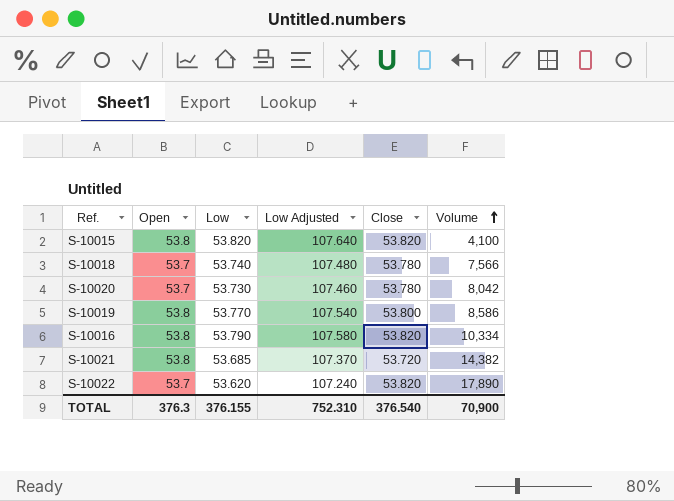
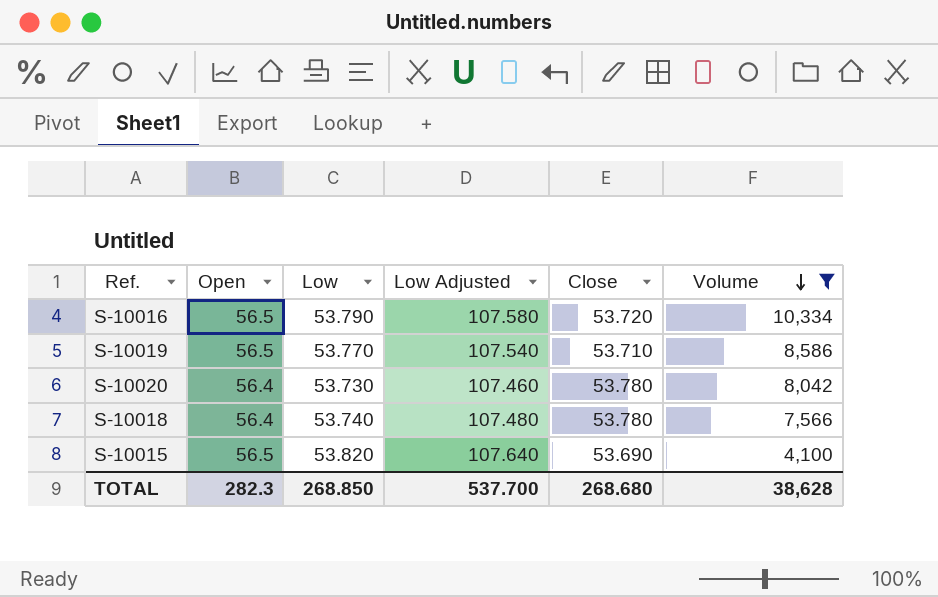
filter: none -> Volume <= 10,334
row order: Volume ascending -> Volume descending
S-10016 | Open: 53.8 -> 56.5
S-10016 | Close: 53.820 -> 53.720
S-10019 | Open: 53.8 -> 56.5
S-10019 | Close: 53.800 -> 53.710
S-10020 | Open: 53.7 -> 56.4
S-10018 | Open: 53.7 -> 56.4
S-10015 | Open: 53.8 -> 56.5
S-10015 | Close: 53.820 -> 53.690
TOTAL | Open: 376.3 -> 282.3
TOTAL | Low: 376.155 -> 268.850
TOTAL | Low Adjusted: 752.310 -> 537.700
TOTAL | Close: 376.540 -> 268.680
TOTAL | Volume: 70,900 -> 38,628

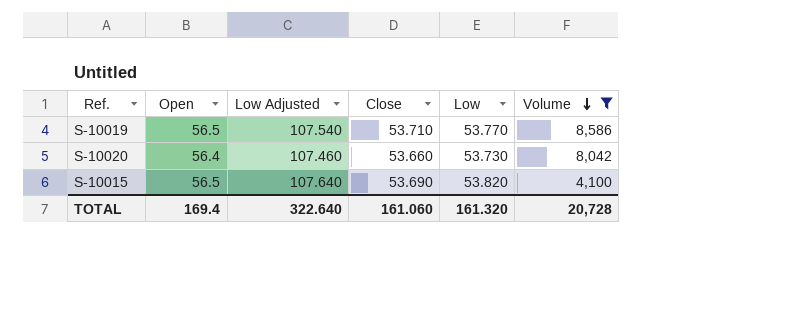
column Low | position: 3 -> 5
row S-10016: 56.5 | 53.790 | 107.580 | 53.720 | 10,334 -> none
row S-10018: 56.4 | 53.740 | 107.480 | 53.780 | 7,566 -> none
S-10020 | Close: 53.780 -> 53.660
TOTAL | Open: 282.3 -> 169.4
TOTAL | Low Adjusted: 537.700 -> 322.640
TOTAL | Close: 268.680 -> 161.060
TOTAL | Low: 268.850 -> 161.320
TOTAL | Volume: 38,628 -> 20,728

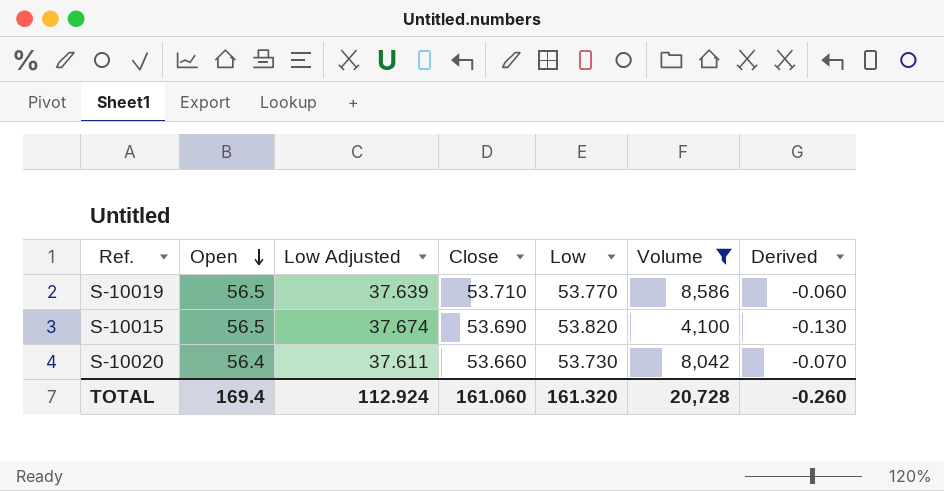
row order: Volume descending -> Open descending
column Low Adjusted | formula: [Low] * 2 -> [Low] * 0.7
column Derived | formula: none -> [Close] - [Low]
TOTAL | Low Adjusted: 322.640 -> 112.924

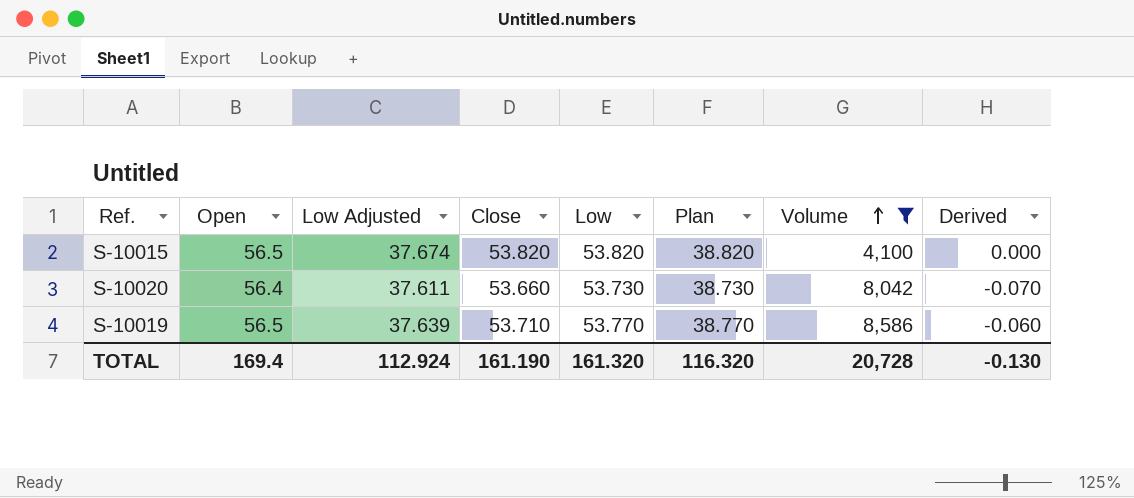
row order: Open descending -> Volume ascending
column Plan | formula: none -> [Low] - 15
S-10015 | Close: 53.690 -> 53.820
S-10015 | Derived: -0.130 -> 0.000
TOTAL | Close: 161.060 -> 161.190
TOTAL | Derived: -0.260 -> -0.130

